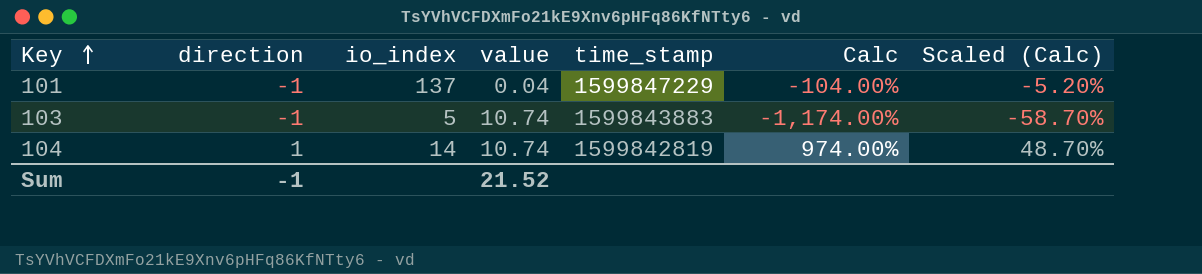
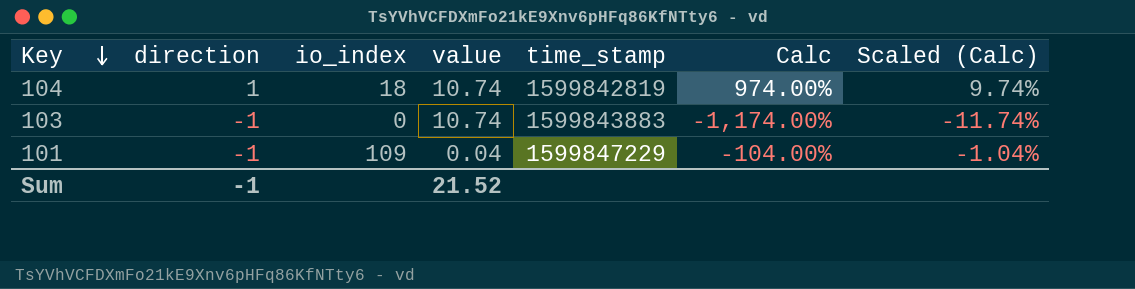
row order: Key ascending -> Key descending
column Scaled (Calc) | formula: [Calc] * 0.05 -> [Calc] * 0.01
104 | io_index: 14 -> 18
103 | io_index: 5 -> 0
101 | io_index: 137 -> 109

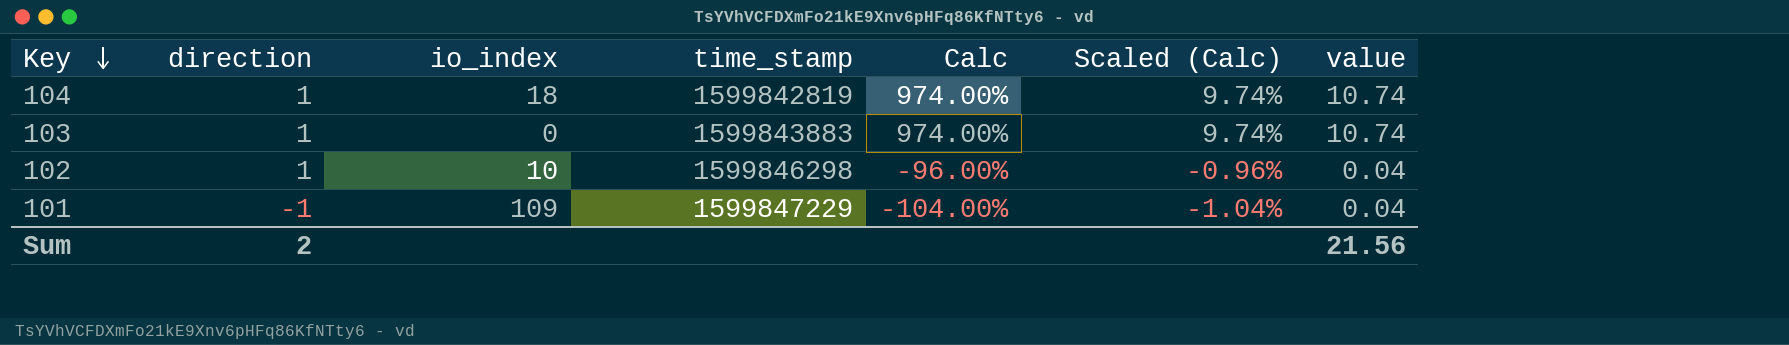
column value | position: 4 -> 7
103 | direction: -1 -> 1
103 | Calc: -1,174.00% -> 974.00%
103 | Scaled (Calc): -11.74% -> 9.74%
row 102: none -> 1 | 10 | 1599846298 | -96.00% | -0.96% | 0.04
Sum | direction: -1 -> 2
Sum | value: 21.52 -> 21.56

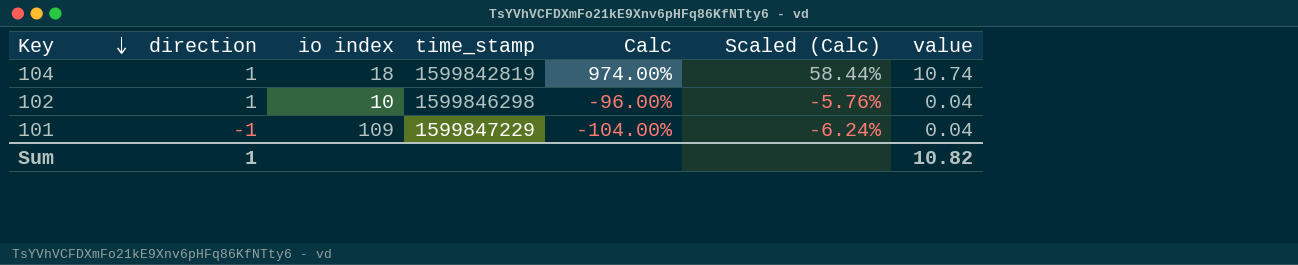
column name: io_index -> io index
column Scaled (Calc) | formula: [Calc] * 0.01 -> [Calc] * 0.06
row 103: 1 | 0 | 1599843883 | 974.00% | 9.74% | 10.74 -> none
Sum | direction: 2 -> 1
Sum | value: 21.56 -> 10.82

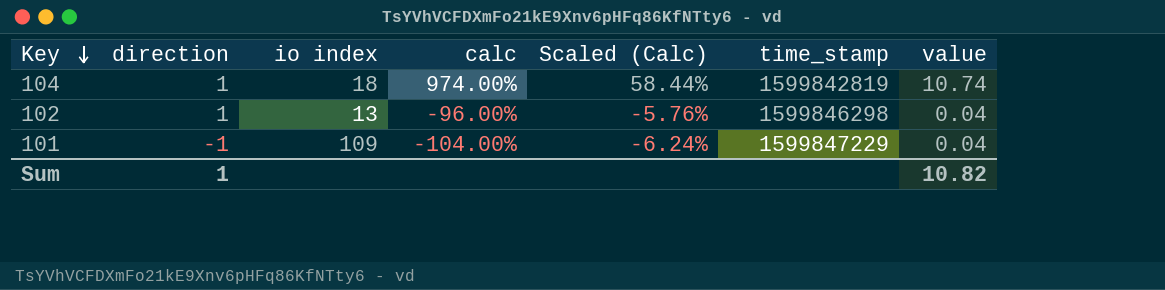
column name: Calc -> calc
column time_stamp | position: 4 -> 6
102 | io index: 10 -> 13

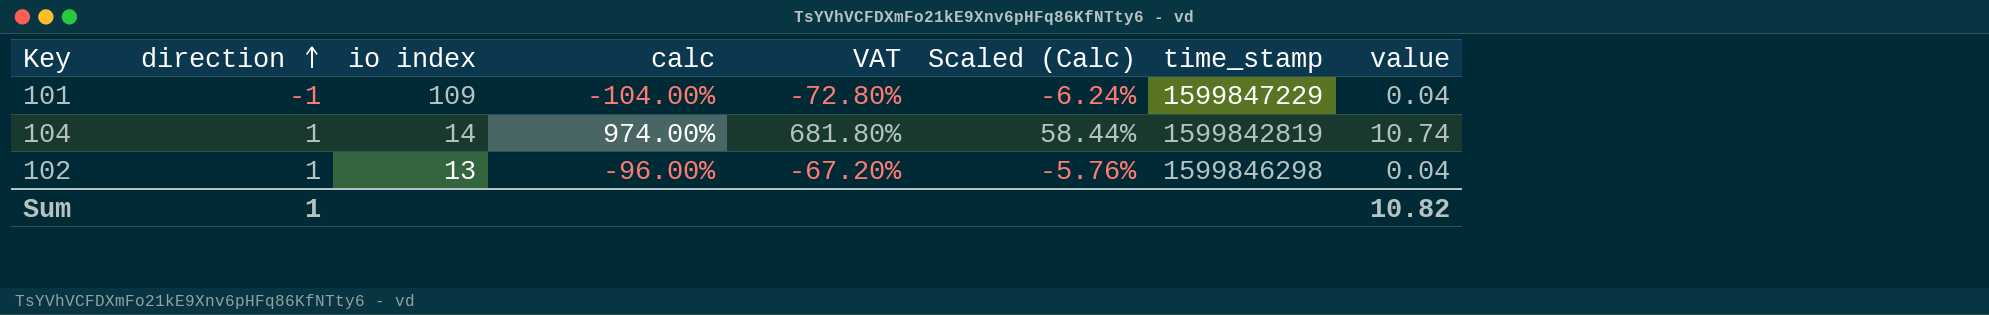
row order: Key descending -> direction ascending
column VAT | formula: none -> [calc] * 0.7
104 | io index: 18 -> 14

